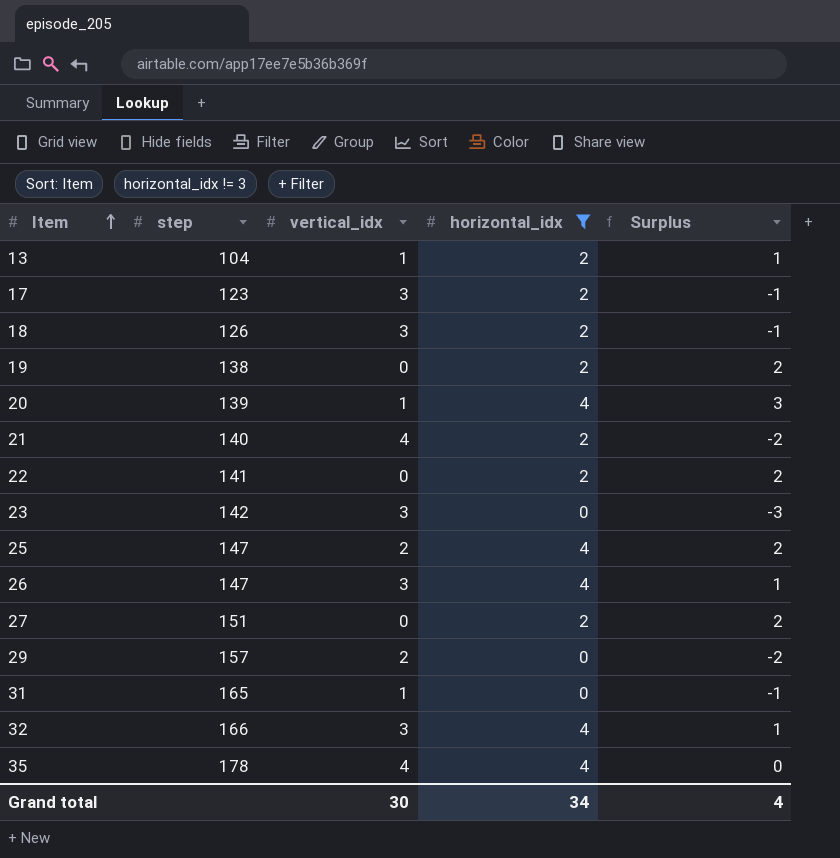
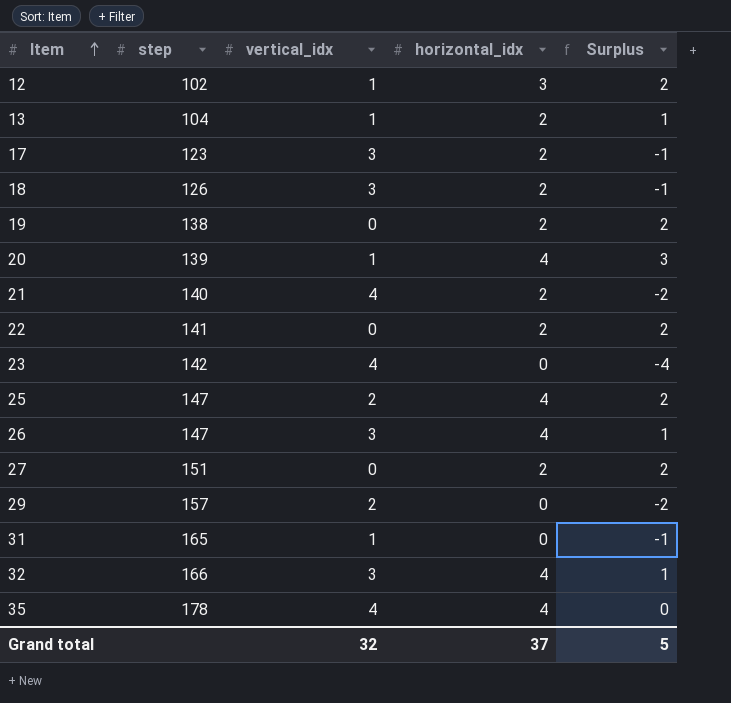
filter: horizontal_idx != 3 -> none
23 | vertical_idx: 3 -> 4
23 | Surplus: -3 -> -4
Grand total | vertical_idx: 30 -> 32
Grand total | horizontal_idx: 34 -> 37
Grand total | Surplus: 4 -> 5

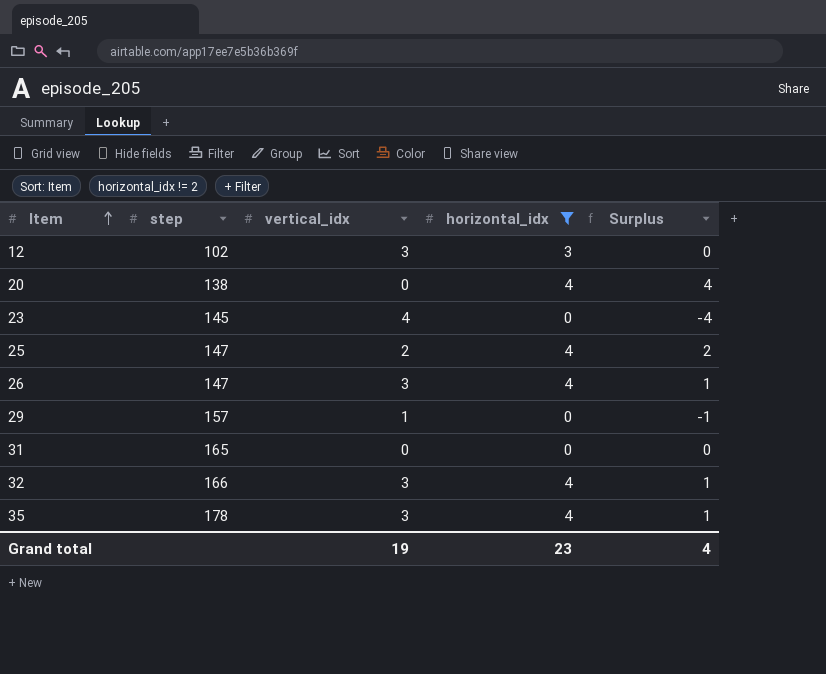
filter: none -> horizontal_idx != 2
12 | vertical_idx: 1 -> 3
12 | Surplus: 2 -> 0
20 | step: 139 -> 138
20 | vertical_idx: 1 -> 0
20 | Surplus: 3 -> 4
23 | step: 142 -> 145
29 | vertical_idx: 2 -> 1
29 | Surplus: -2 -> -1
31 | vertical_idx: 1 -> 0
31 | Surplus: -1 -> 0
35 | vertical_idx: 4 -> 3
35 | Surplus: 0 -> 1
Grand total | vertical_idx: 32 -> 19
Grand total | horizontal_idx: 37 -> 23
Grand total | Surplus: 5 -> 4

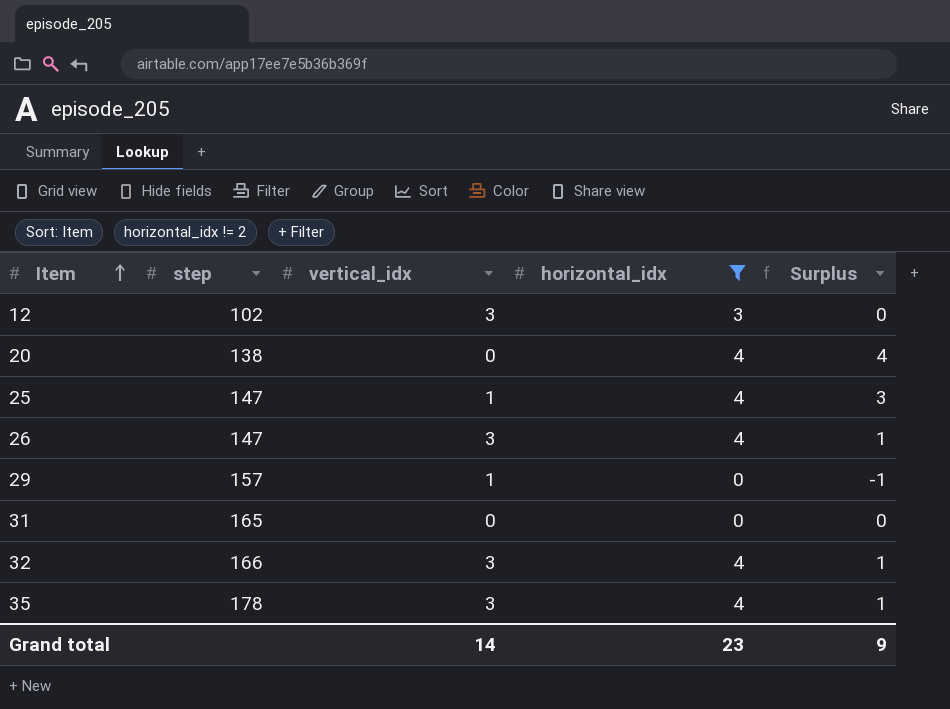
row 23: 145 | 4 | 0 | -4 -> none
25 | vertical_idx: 2 -> 1
25 | Surplus: 2 -> 3
Grand total | vertical_idx: 19 -> 14
Grand total | Surplus: 4 -> 9

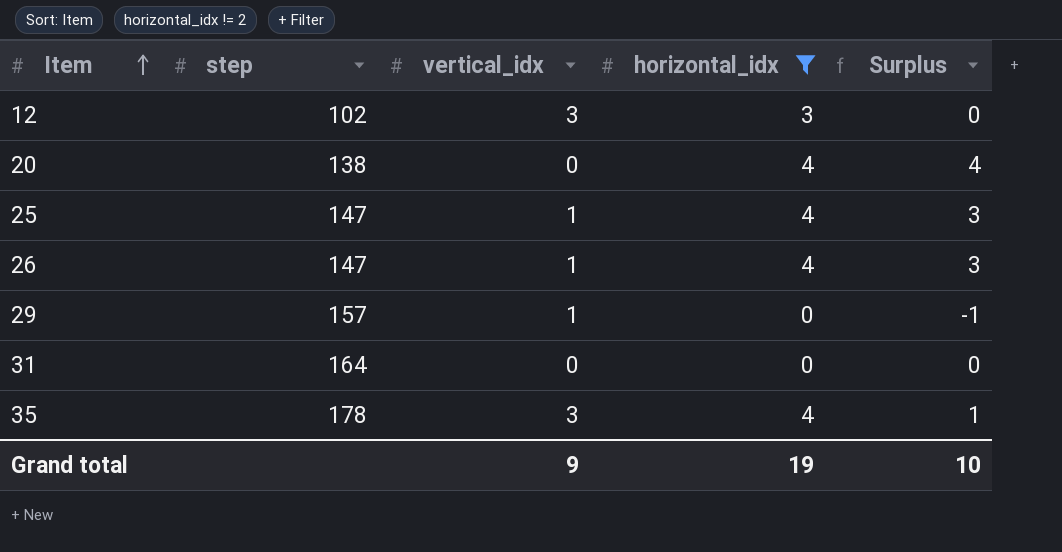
row 32: 166 | 3 | 4 | 1 -> none
26 | vertical_idx: 3 -> 1
26 | Surplus: 1 -> 3
31 | step: 165 -> 164
Grand total | vertical_idx: 14 -> 9
Grand total | horizontal_idx: 23 -> 19
Grand total | Surplus: 9 -> 10

